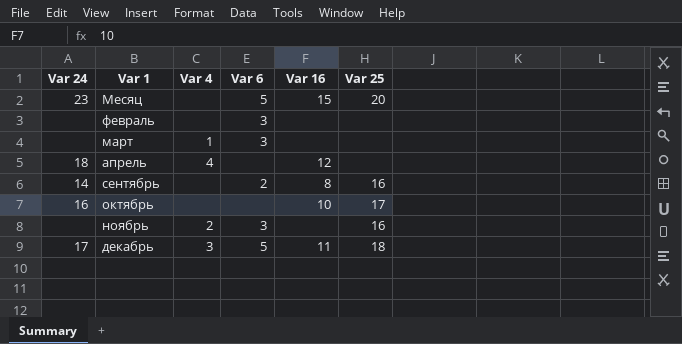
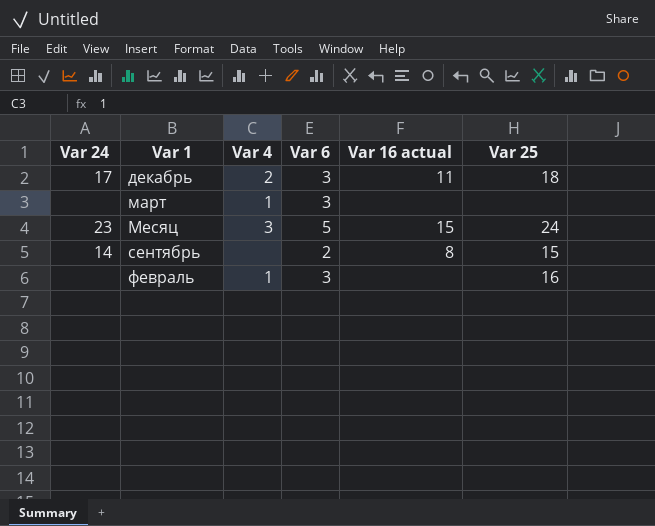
row order: none -> Var 1 ascending
column name: Var 16 -> Var 16 actual
row апрель: 18 | 4 | none | 12 | none -> none
row октябрь: 16 | none | none | 10 | 17 -> none
row ноябрь: none | 2 | 3 | none | 16 -> none
декабрь | Var 4: 3 -> 2
декабрь | Var 6: 5 -> 3
Месяц | Var 4: none -> 3
Месяц | Var 25: 20 -> 24
сентябрь | Var 25: 16 -> 15
февраль | Var 4: none -> 1
февраль | Var 25: none -> 16

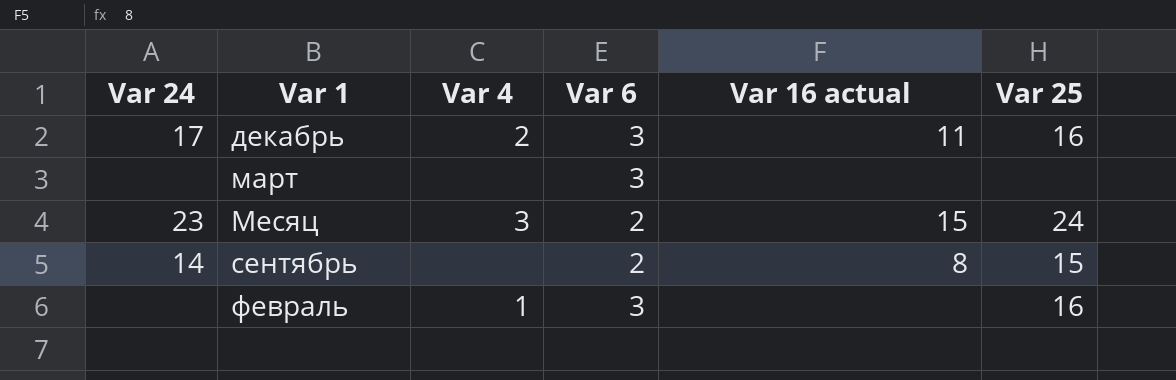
декабрь | Var 25: 18 -> 16
март | Var 4: 1 -> none
Месяц | Var 6: 5 -> 2

